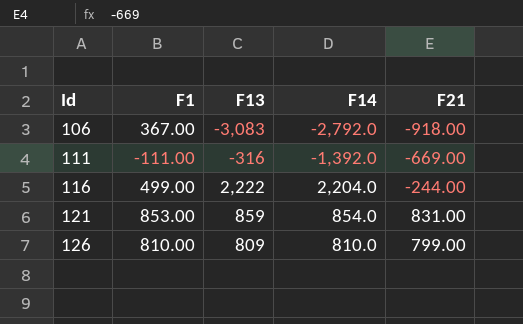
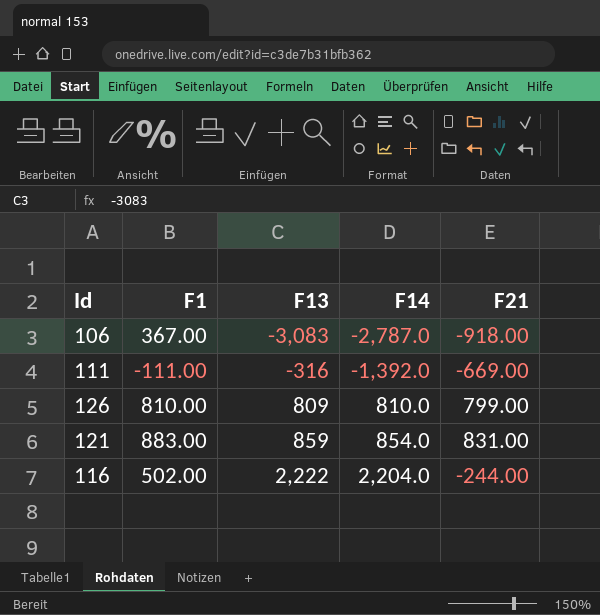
row order: Id ascending -> F13 ascending
106 | F14: -2,792.0 -> -2,787.0
121 | F1: 853.00 -> 883.00
116 | F1: 499.00 -> 502.00

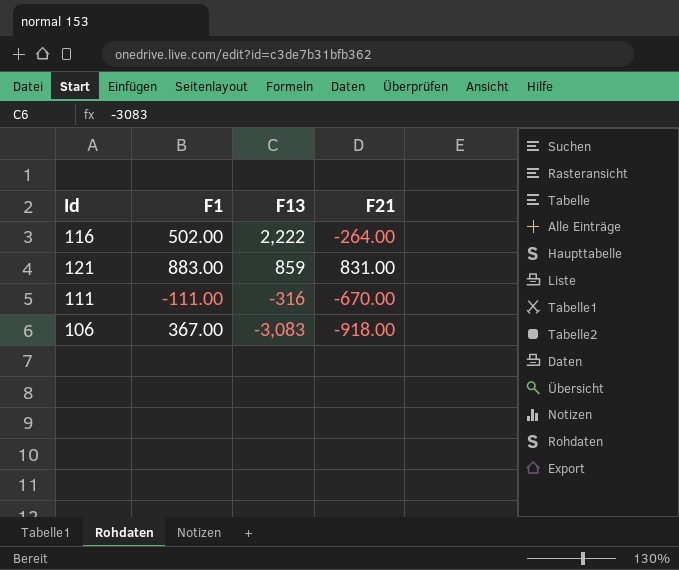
row order: F13 ascending -> F13 descending
column F14 | position: 4 -> none
row 126: 810.00 | 809 | 810.0 | 799.00 -> none
116 | F21: -244.00 -> -264.00
111 | F21: -669.00 -> -670.00

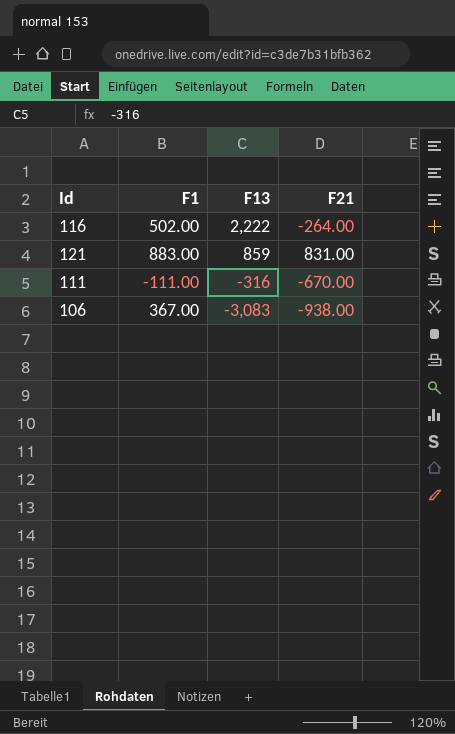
106 | F21: -918.00 -> -938.00

